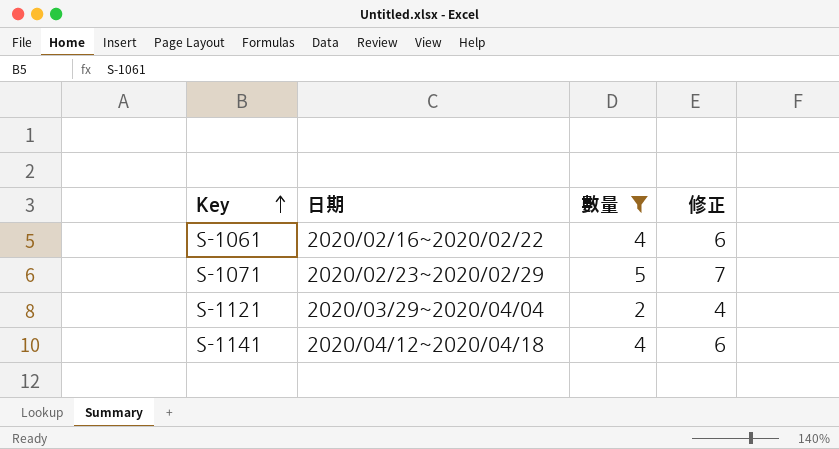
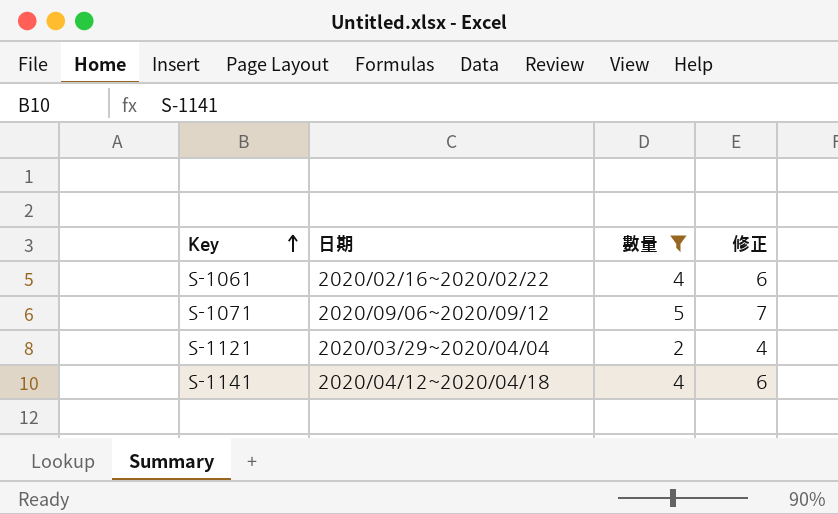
S-1071 | 日期: 2020/02/23~2020/02/29 -> 2020/09/06~2020/09/12

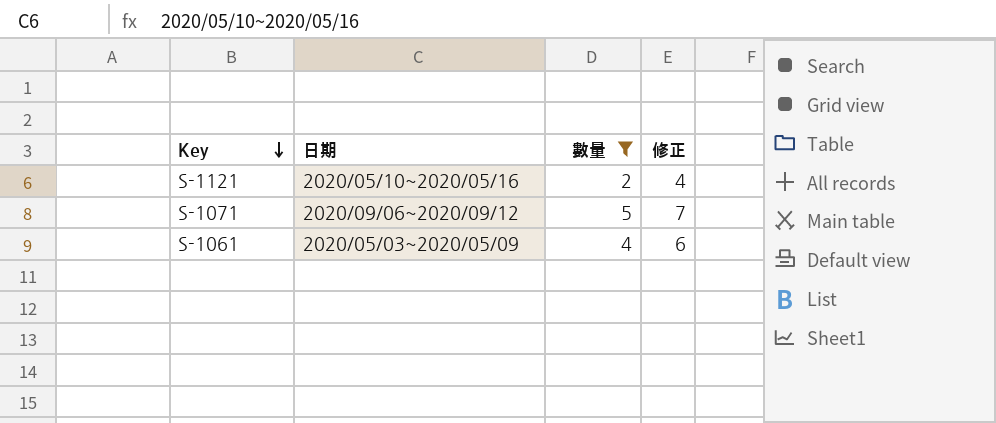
row order: Key ascending -> Key descending
row S-1141: 2020/04/12~2020/04/18 | 4 | 6 -> none
S-1121 | 日期: 2020/03/29~2020/04/04 -> 2020/05/10~2020/05/16
S-1061 | 日期: 2020/02/16~2020/02/22 -> 2020/05/03~2020/05/09

